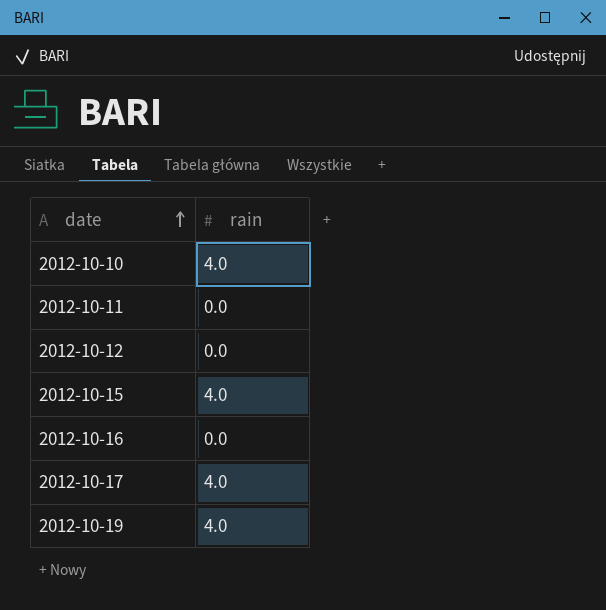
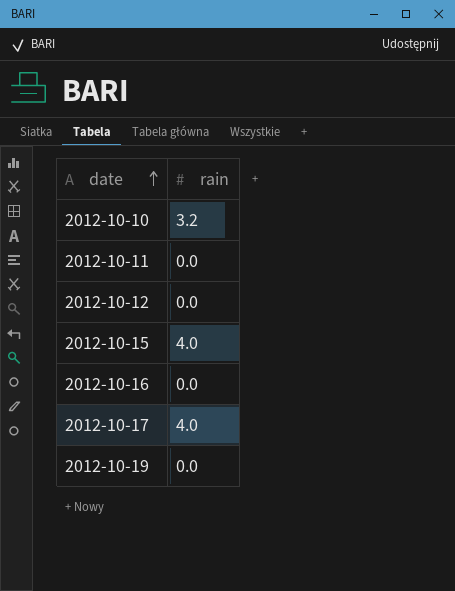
2012-10-10 | rain: 4.0 -> 3.2
2012-10-19 | rain: 4.0 -> 0.0

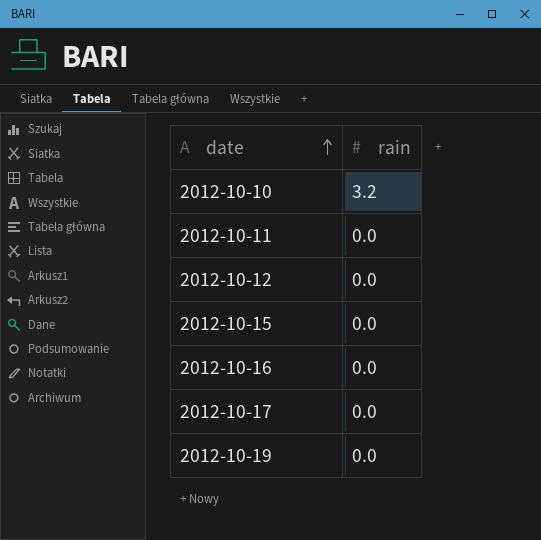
2012-10-15 | rain: 4.0 -> 0.0
2012-10-17 | rain: 4.0 -> 0.0

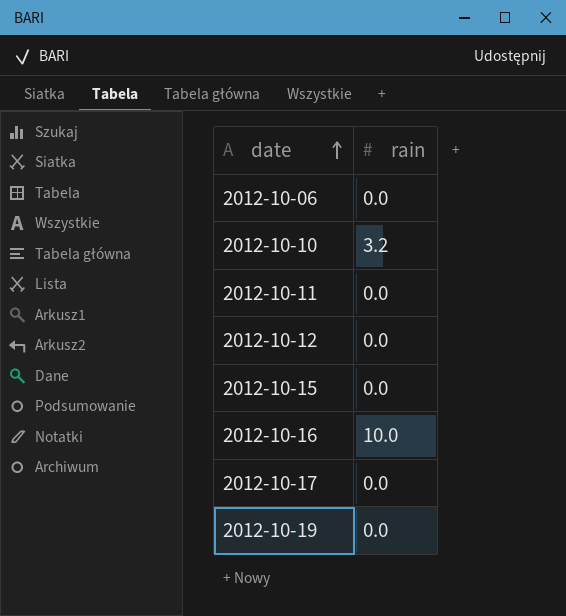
row 2012-10-06: none -> 0.0
2012-10-16 | rain: 0.0 -> 10.0

